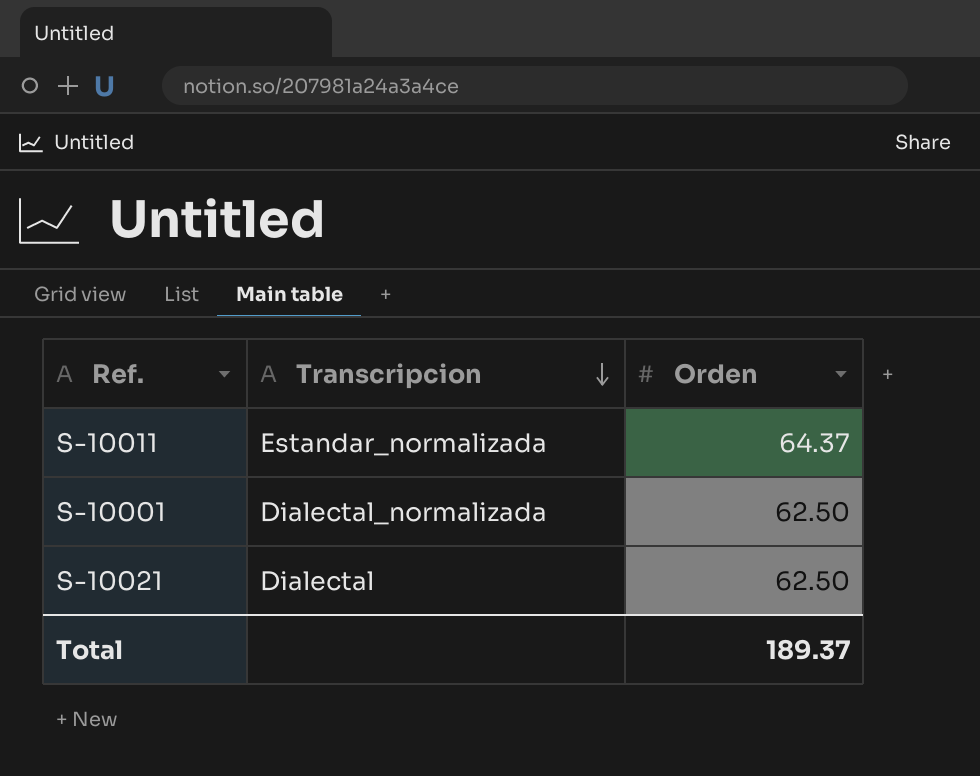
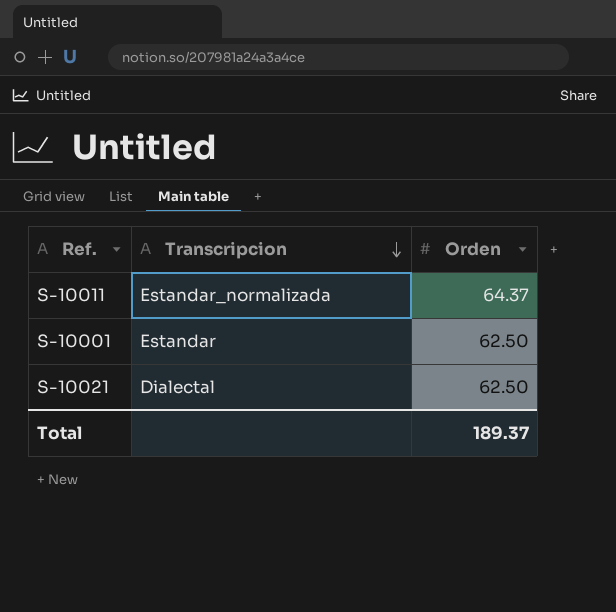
S-10001 | Transcripcion: Dialectal_normalizada -> Estandar

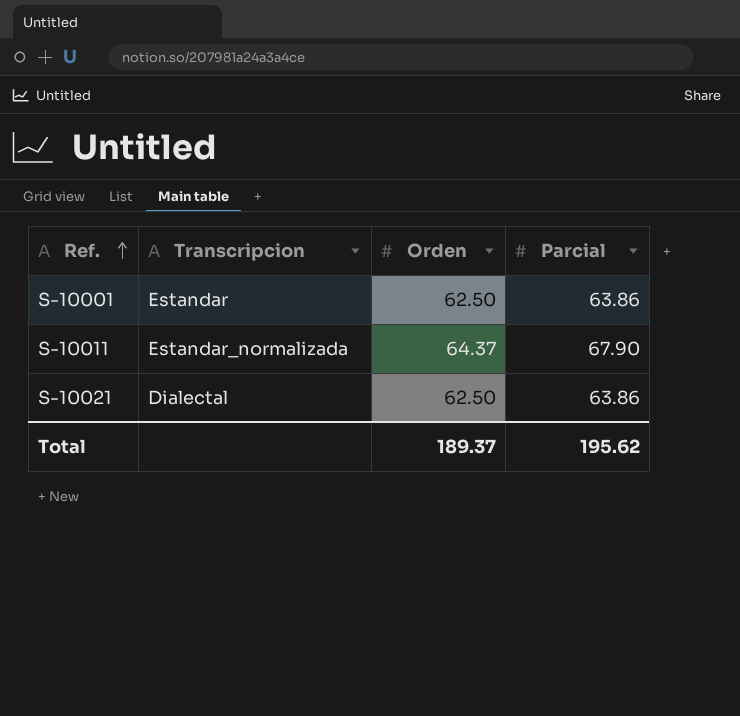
row order: Transcripcion descending -> Ref. ascending
column Parcial | position: none -> 4

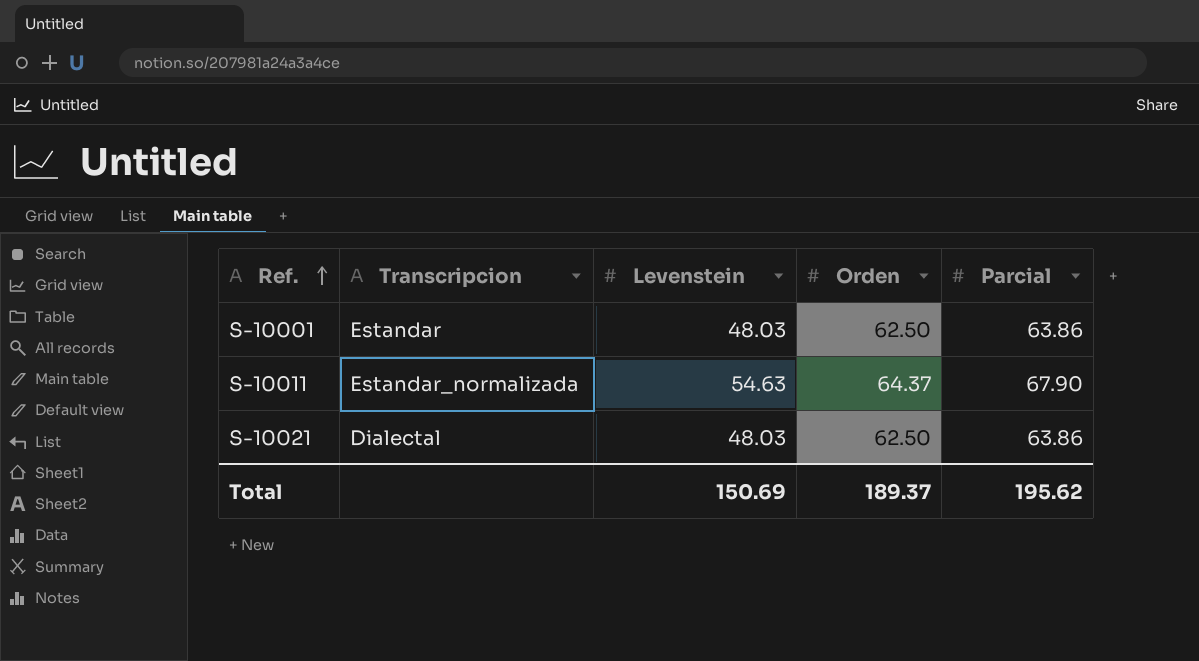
column Levenstein | position: none -> 3

